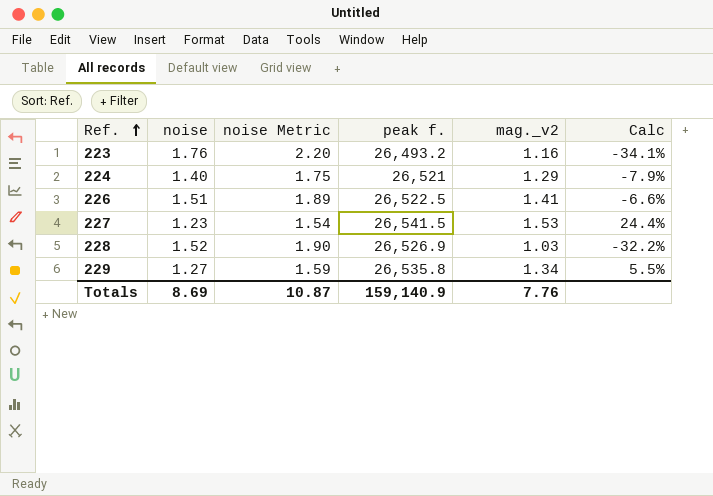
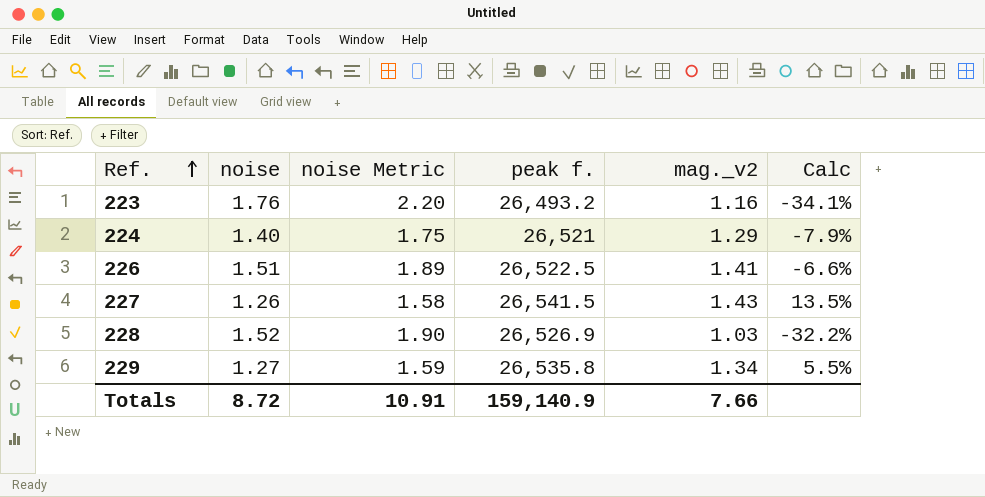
227 | noise: 1.23 -> 1.26
227 | noise Metric: 1.54 -> 1.58
227 | mag._v2: 1.53 -> 1.43
227 | Calc: 24.4% -> 13.5%
Totals | noise: 8.69 -> 8.72
Totals | noise Metric: 10.87 -> 10.91
Totals | mag._v2: 7.76 -> 7.66

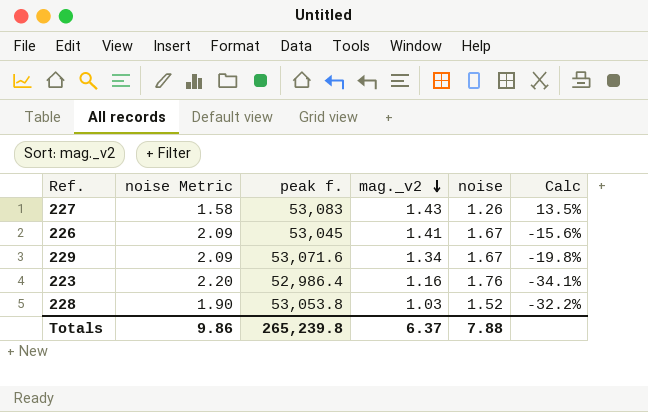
row order: Ref. ascending -> mag._v2 descending
column noise | position: 2 -> 5
row 224: 1.40 | 1.75 | 26,521 | 1.29 | -7.9% -> none
227 | peak f.: 26,541.5 -> 53,083
226 | noise Metric: 1.89 -> 2.09
226 | peak f.: 26,522.5 -> 53,045
226 | noise: 1.51 -> 1.67
226 | Calc: -6.6% -> -15.6%
229 | noise Metric: 1.59 -> 2.09
229 | peak f.: 26,535.8 -> 53,071.6
229 | noise: 1.27 -> 1.67
229 | Calc: 5.5% -> -19.8%
223 | peak f.: 26,493.2 -> 52,986.4
228 | peak f.: 26,526.9 -> 53,053.8
Totals | noise Metric: 10.91 -> 9.86
Totals | peak f.: 159,140.9 -> 265,239.8
Totals | mag._v2: 7.66 -> 6.37
Totals | noise: 8.72 -> 7.88

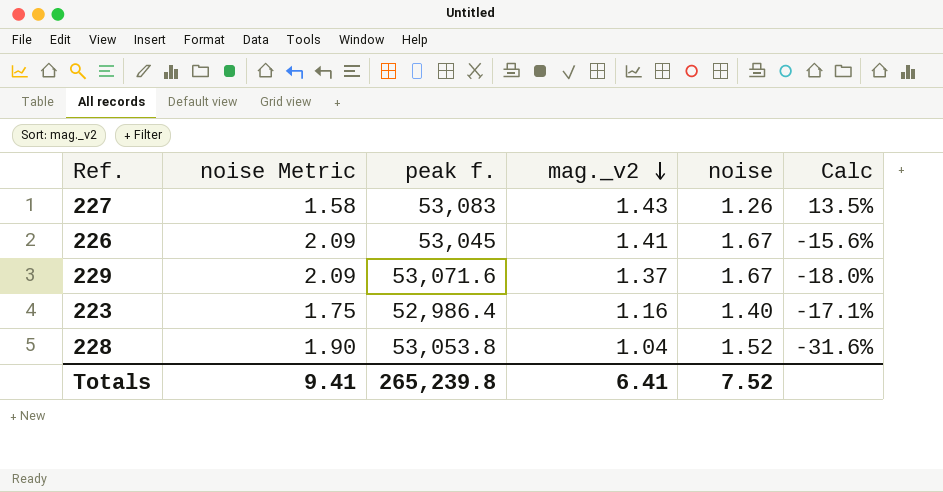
229 | mag._v2: 1.34 -> 1.37
229 | Calc: -19.8% -> -18.0%
223 | noise Metric: 2.20 -> 1.75
223 | noise: 1.76 -> 1.40
223 | Calc: -34.1% -> -17.1%
228 | mag._v2: 1.03 -> 1.04
228 | Calc: -32.2% -> -31.6%
Totals | noise Metric: 9.86 -> 9.41
Totals | mag._v2: 6.37 -> 6.41
Totals | noise: 7.88 -> 7.52

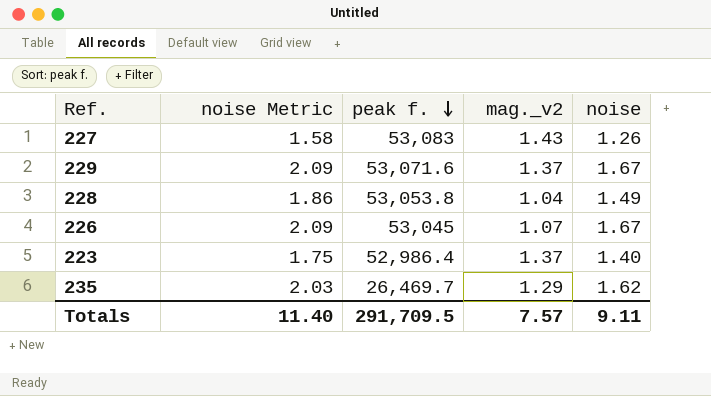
row order: mag._v2 descending -> peak f. descending
column Calc | formula: ([mag._v2] - [noise]) / [noise] -> none
228 | noise Metric: 1.90 -> 1.86
228 | noise: 1.52 -> 1.49
226 | mag._v2: 1.41 -> 1.07
223 | mag._v2: 1.16 -> 1.37
row 235: none -> 2.03 | 26,469.7 | 1.29 | 1.62
Totals | noise Metric: 9.41 -> 11.40
Totals | peak f.: 265,239.8 -> 291,709.5
Totals | mag._v2: 6.41 -> 7.57
Totals | noise: 7.52 -> 9.11

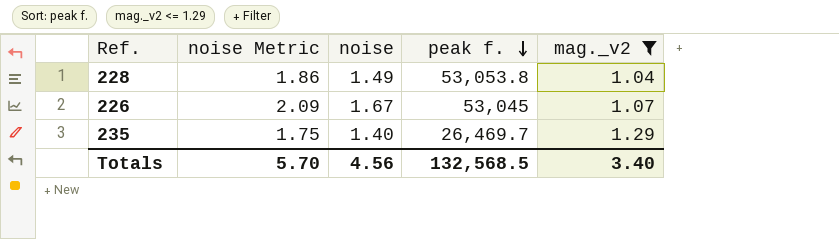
filter: none -> mag._v2 <= 1.29
column noise | position: 5 -> 3
235 | noise Metric: 2.03 -> 1.75
235 | noise: 1.62 -> 1.40
Totals | noise Metric: 11.40 -> 5.70
Totals | noise: 9.11 -> 4.56
Totals | peak f.: 291,709.5 -> 132,568.5
Totals | mag._v2: 7.57 -> 3.40

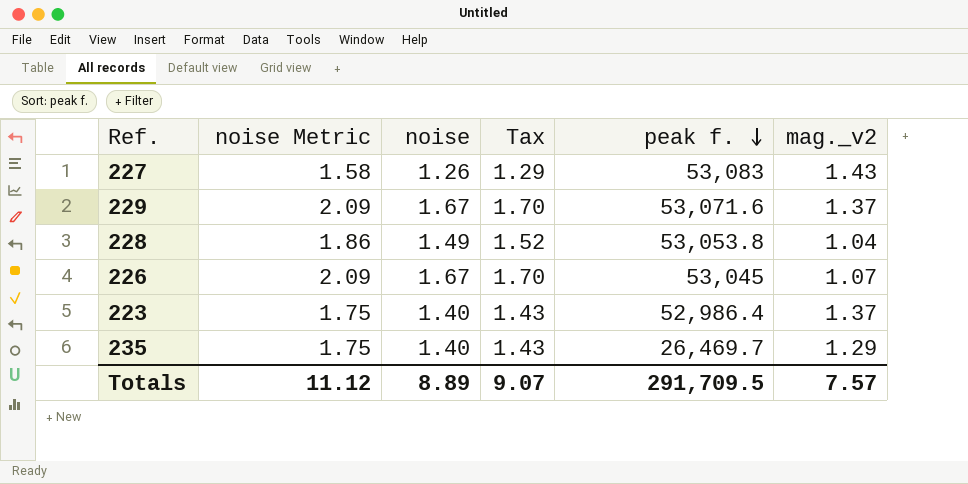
filter: mag._v2 <= 1.29 -> none
column Tax | formula: none -> [noise] * 1.02
Totals | noise Metric: 5.70 -> 11.12
Totals | noise: 4.56 -> 8.89
Totals | peak f.: 132,568.5 -> 291,709.5
Totals | mag._v2: 3.40 -> 7.57

